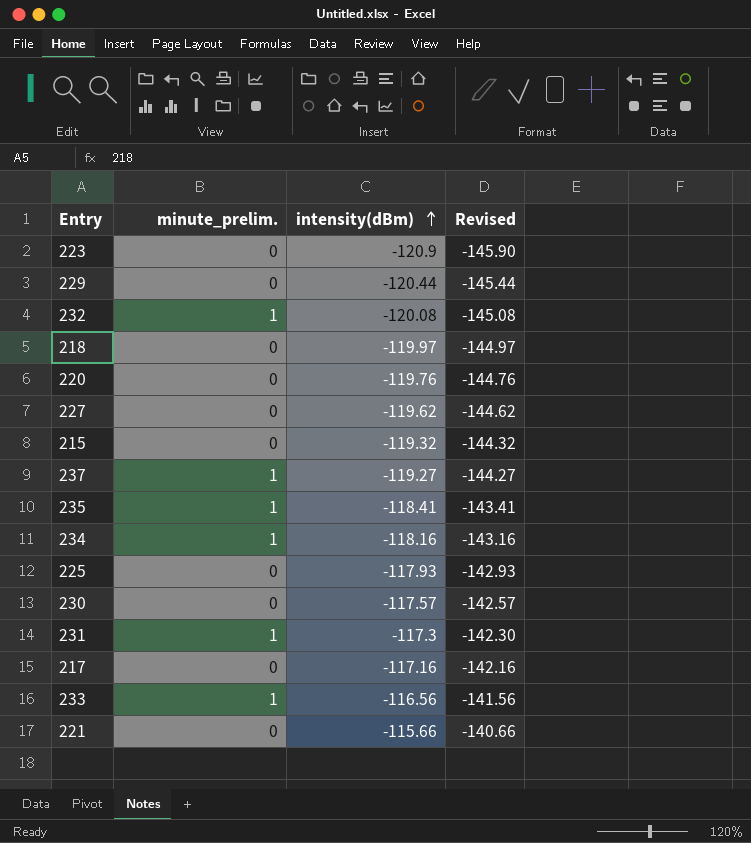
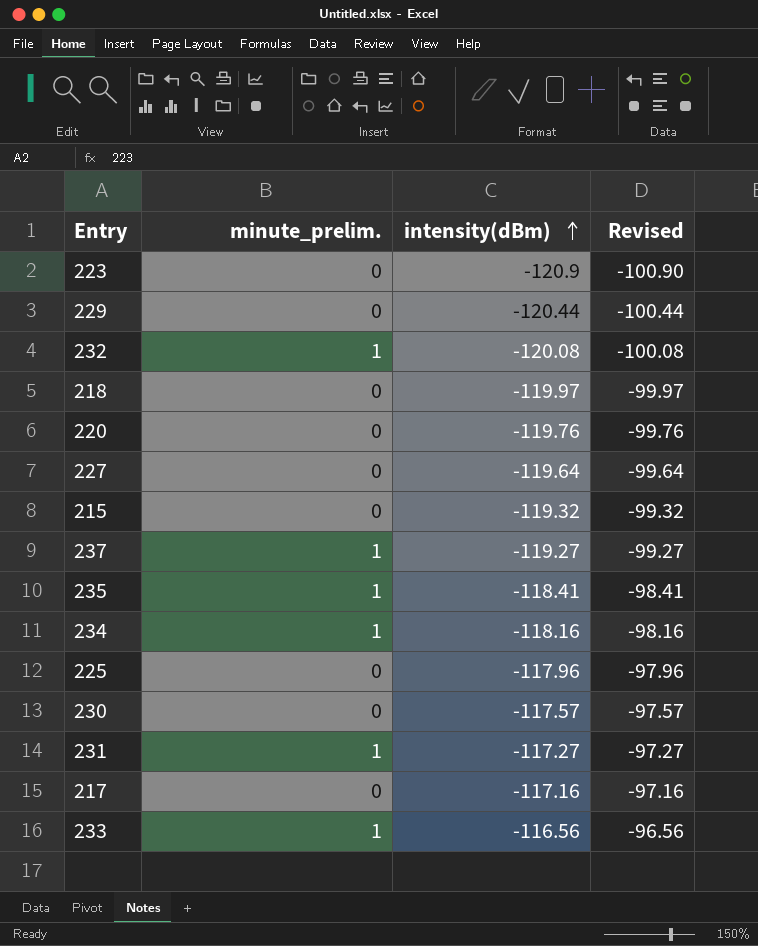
column Revised | formula: [intensity(dBm)] - 25 -> [intensity(dBm)] + 20
row 221: 0 | -115.66 | -140.66 -> none
227 | intensity(dBm): -119.62 -> -119.64
225 | intensity(dBm): -117.93 -> -117.96
231 | intensity(dBm): -117.3 -> -117.27

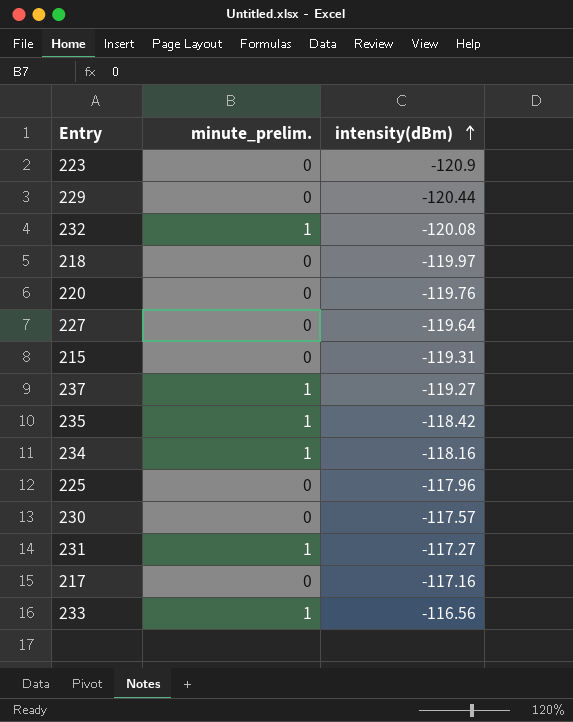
column Revised | formula: [intensity(dBm)] + 20 -> none
215 | intensity(dBm): -119.32 -> -119.31
235 | intensity(dBm): -118.41 -> -118.42

